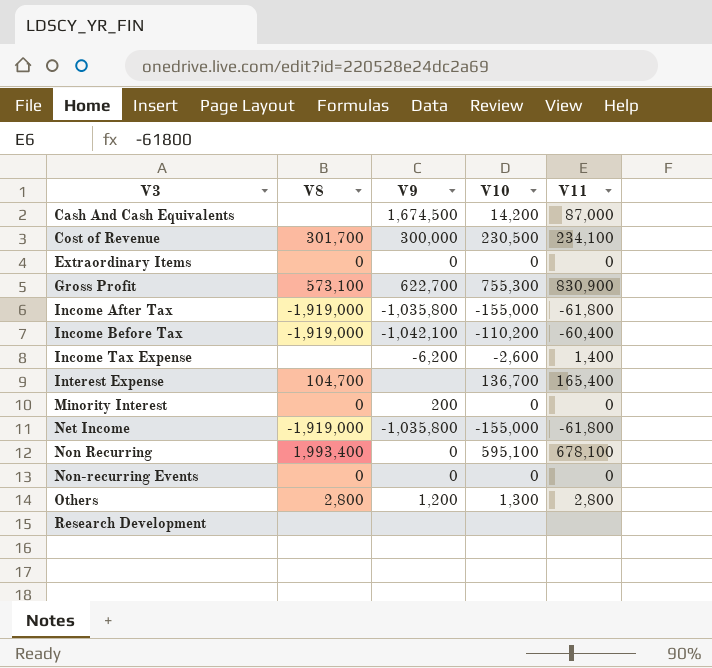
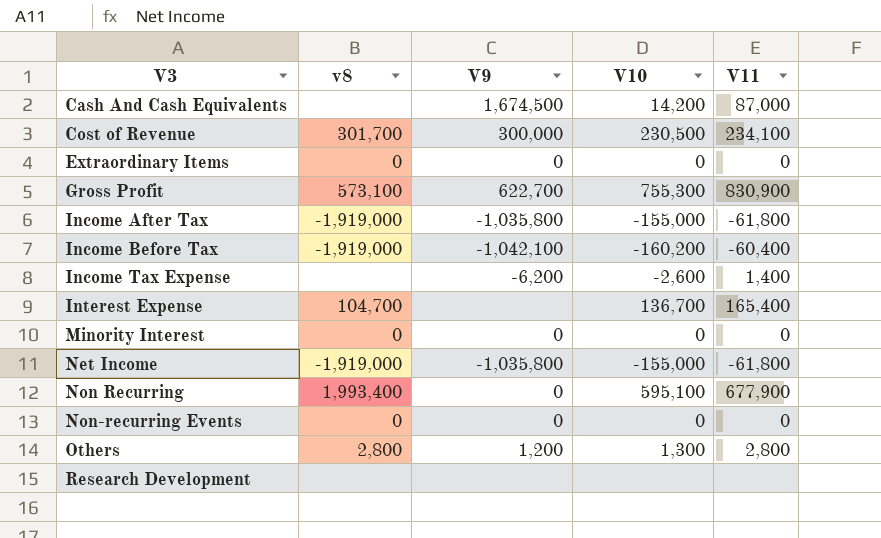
column name: V8 -> v8
Income Before Tax | V10: -110,200 -> -160,200
Minority Interest | V9: 200 -> 0
Non Recurring | V11: 678,100 -> 677,900

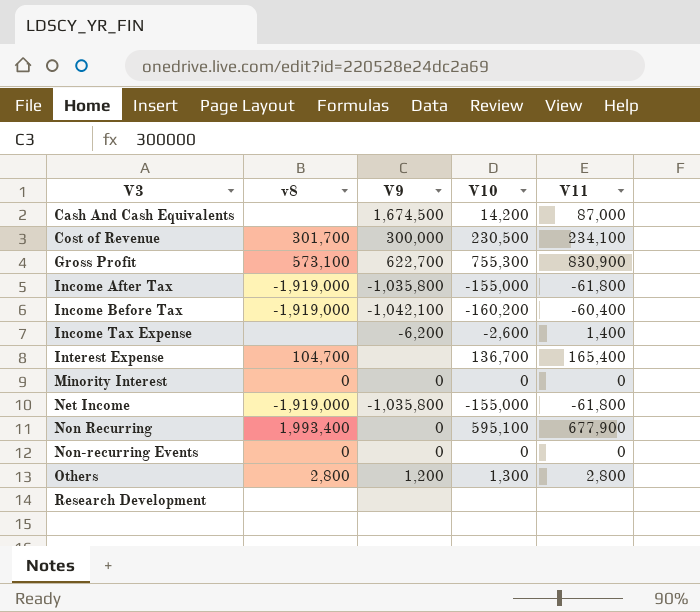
row Extraordinary Items: 0 | 0 | 0 | 0 -> none

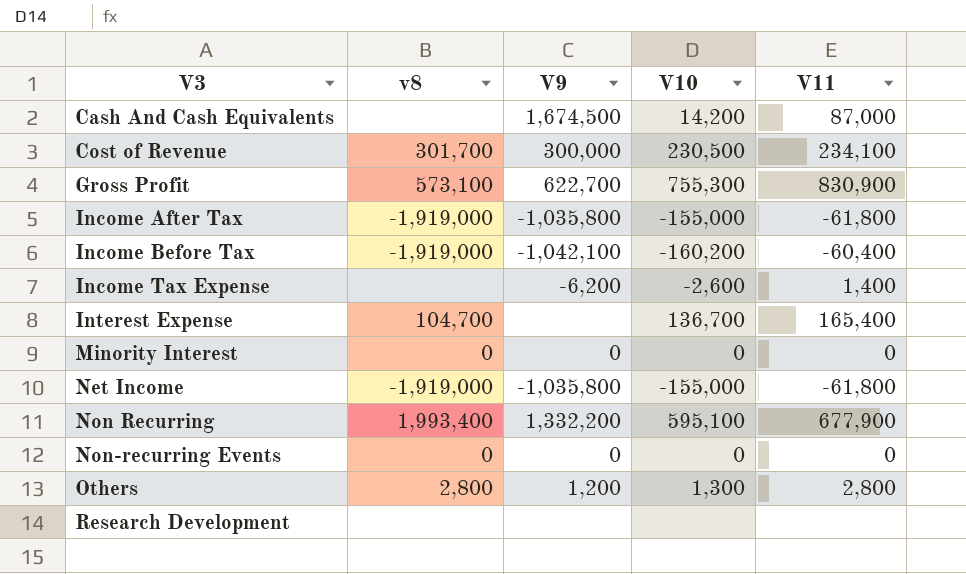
Non Recurring | V9: 0 -> 1,332,200

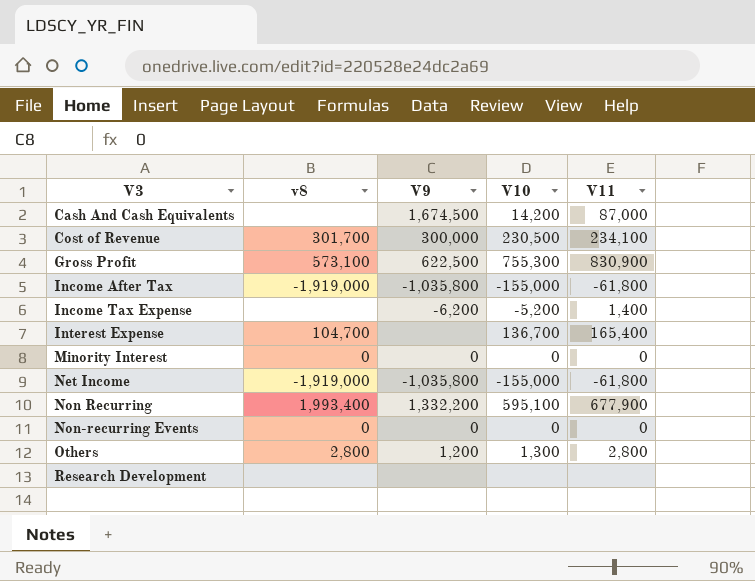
row Income Before Tax: -1,919,000 | -1,042,100 | -160,200 | -60,400 -> none
Gross Profit | V9: 622,700 -> 622,500
Income Tax Expense | V10: -2,600 -> -5,200

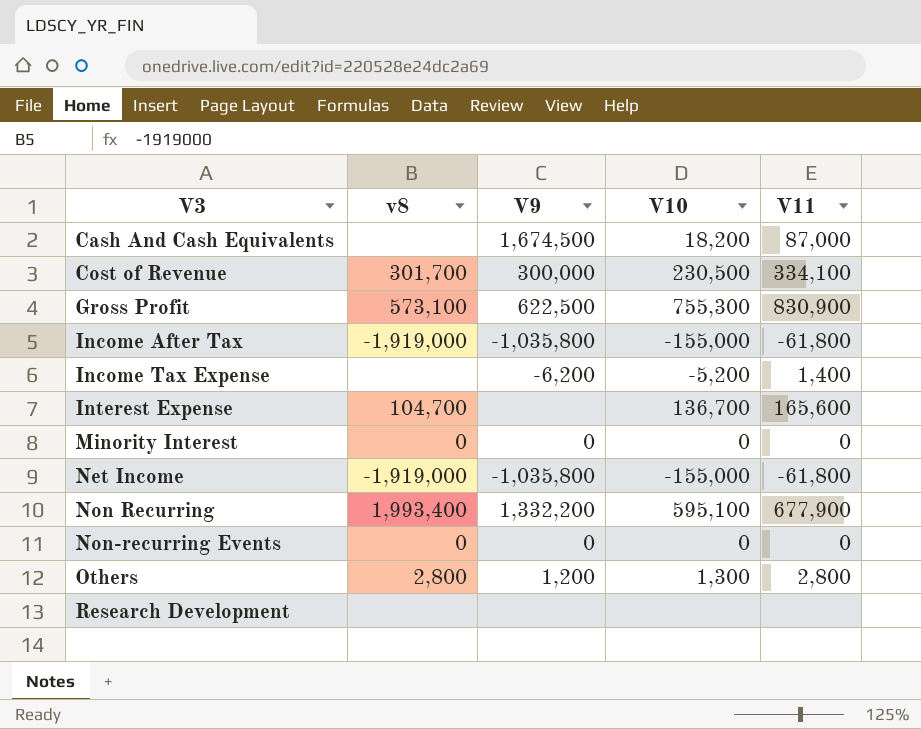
Cash And Cash Equivalents | V10: 14,200 -> 18,200
Cost of Revenue | V11: 234,100 -> 334,100
Interest Expense | V11: 165,400 -> 165,600

